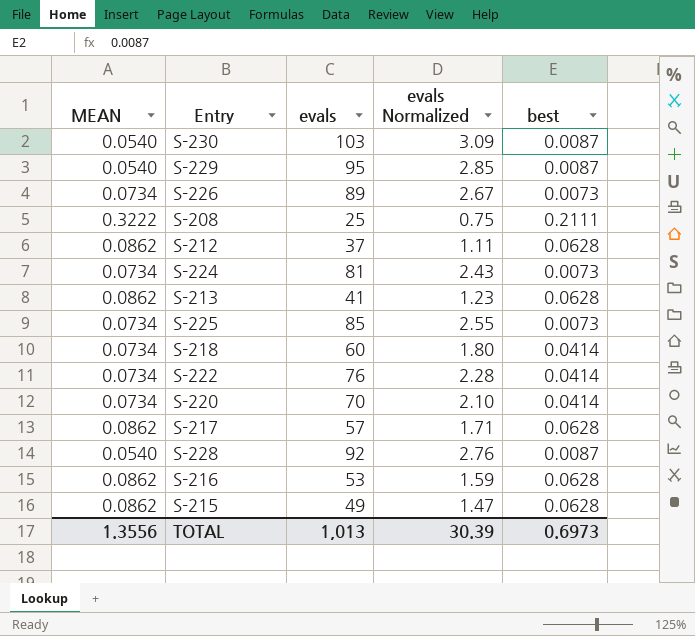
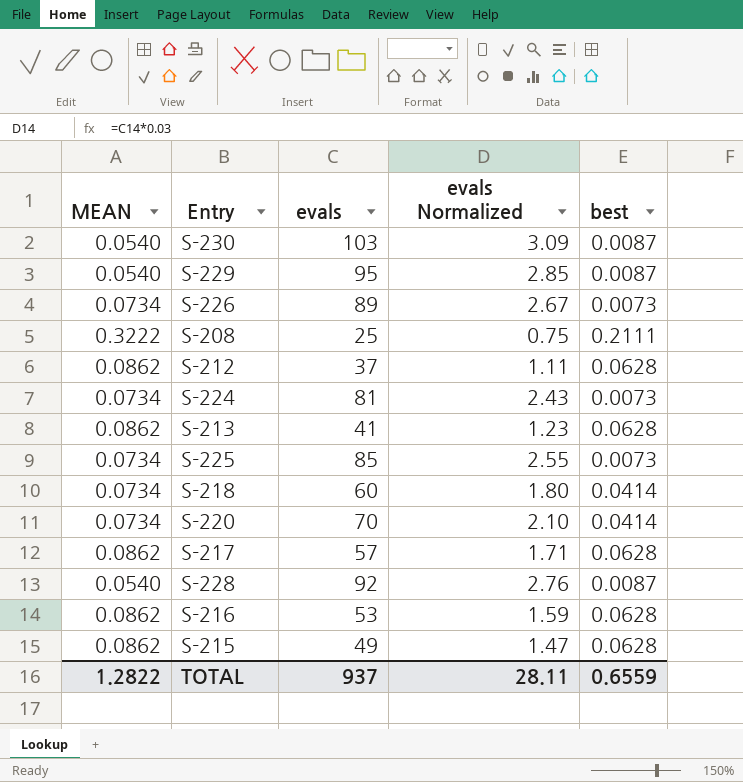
row S-222: 0.0734 | 76 | 2.28 | 0.0414 -> none
TOTAL | MEAN: 1.3556 -> 1.2822
TOTAL | evals: 1,013 -> 937
TOTAL | evals Normalized: 30.39 -> 28.11
TOTAL | best: 0.6973 -> 0.6559

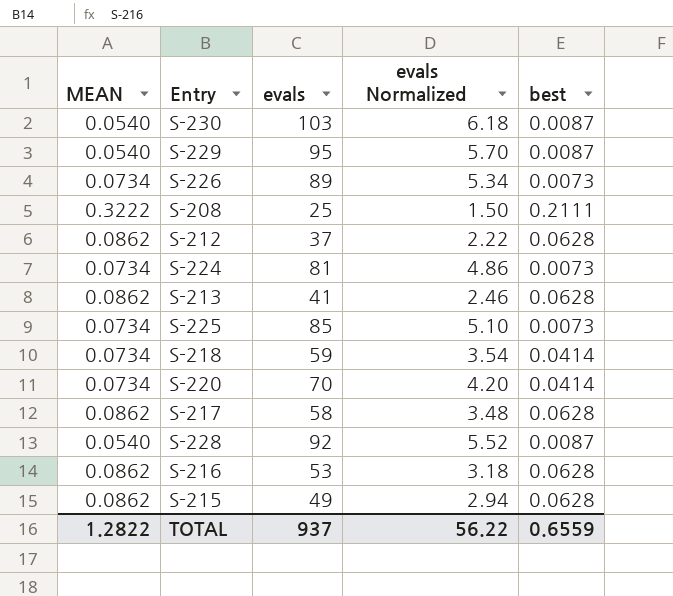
column evals Normalized | formula: [evals] * 0.03 -> [evals] * 0.06
S-218 | evals: 60 -> 59
S-217 | evals: 57 -> 58
TOTAL | evals Normalized: 28.11 -> 56.22

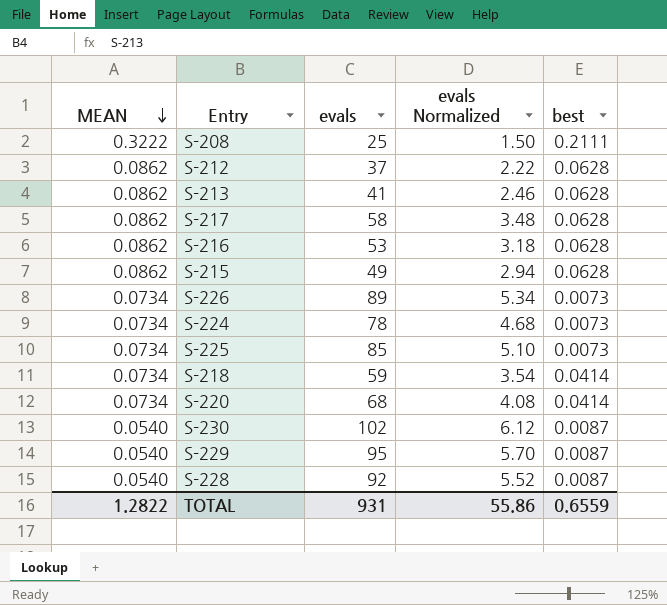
row order: none -> MEAN descending
S-224 | evals: 81 -> 78
S-224 | evals Normalized: 4.86 -> 4.68
S-220 | evals: 70 -> 68
S-220 | evals Normalized: 4.20 -> 4.08
S-230 | evals: 103 -> 102
S-230 | evals Normalized: 6.18 -> 6.12
TOTAL | evals: 937 -> 931
TOTAL | evals Normalized: 56.22 -> 55.86

